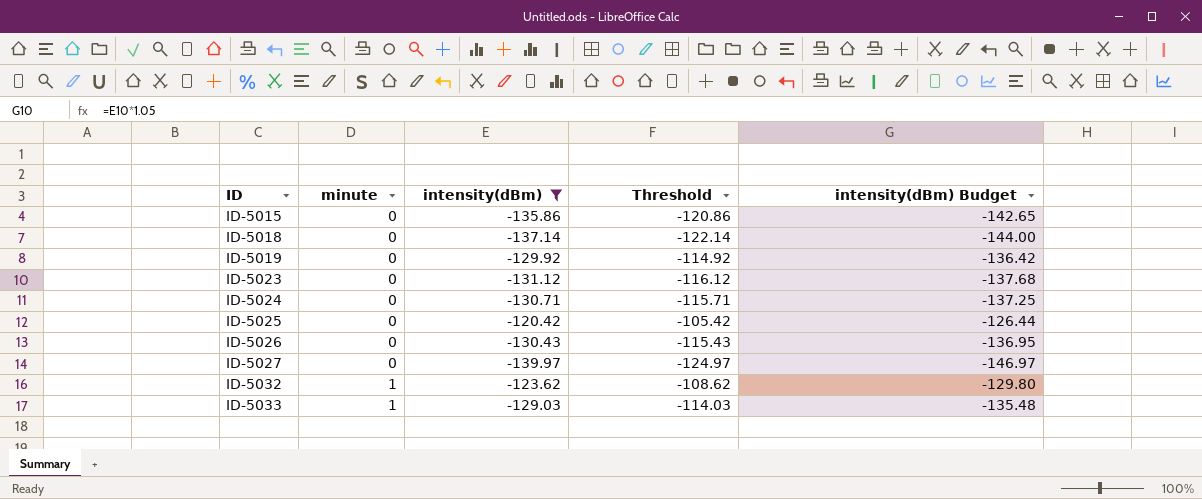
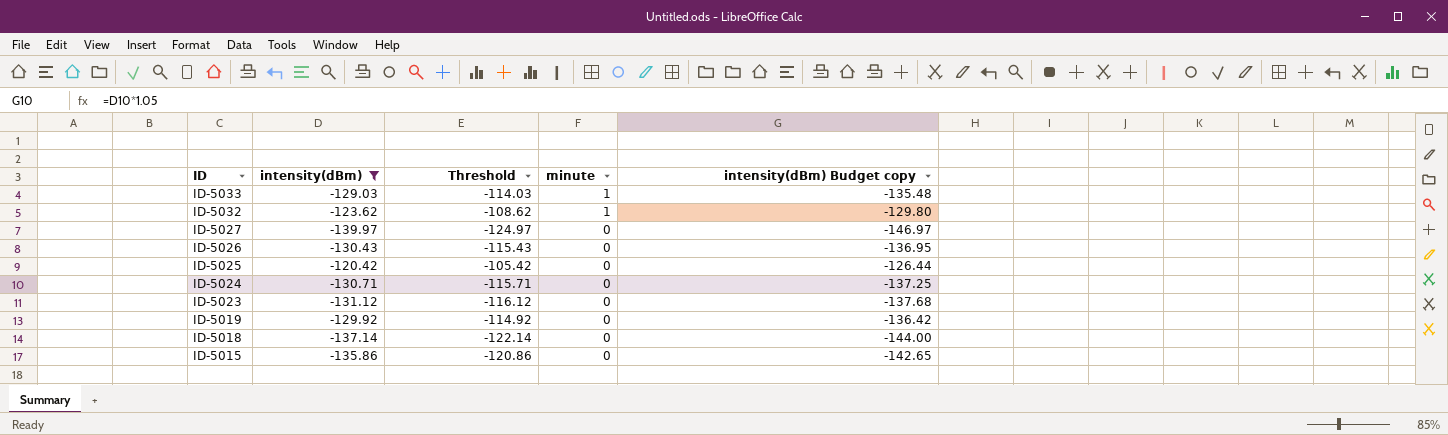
row order: ID ascending -> ID descending
column minute | position: 2 -> 4
column name: intensity(dBm) Budget -> intensity(dBm) Budget copy

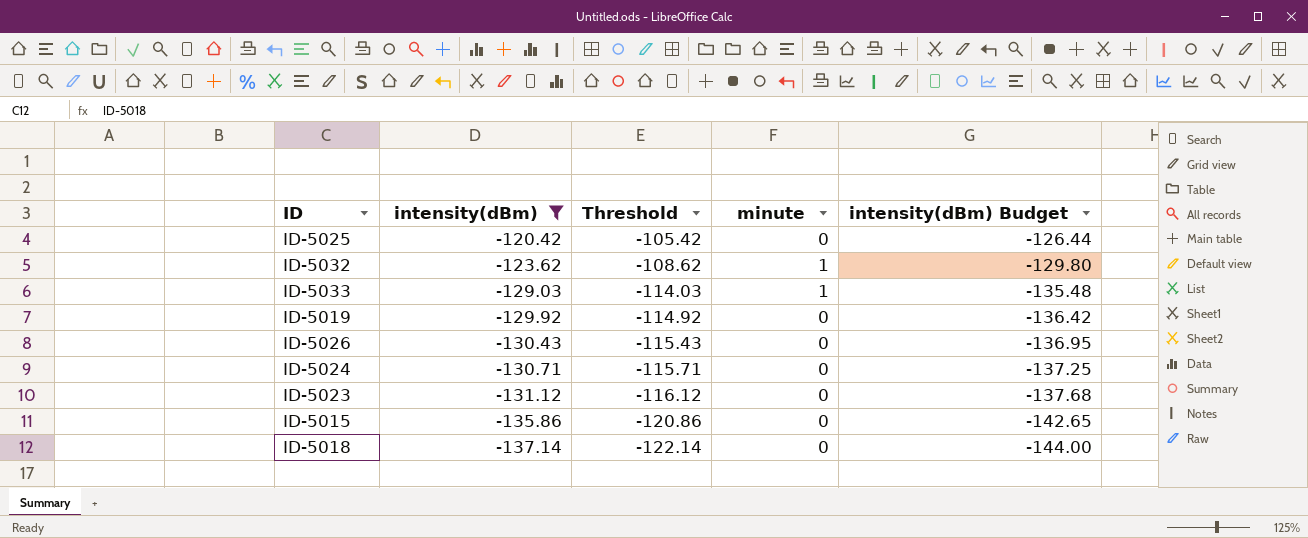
row order: ID descending -> intensity(dBm) descending
column name: intensity(dBm) Budget copy -> intensity(dBm) Budget
row ID-5027: -139.97 | -124.97 | 0 | -146.97 -> none

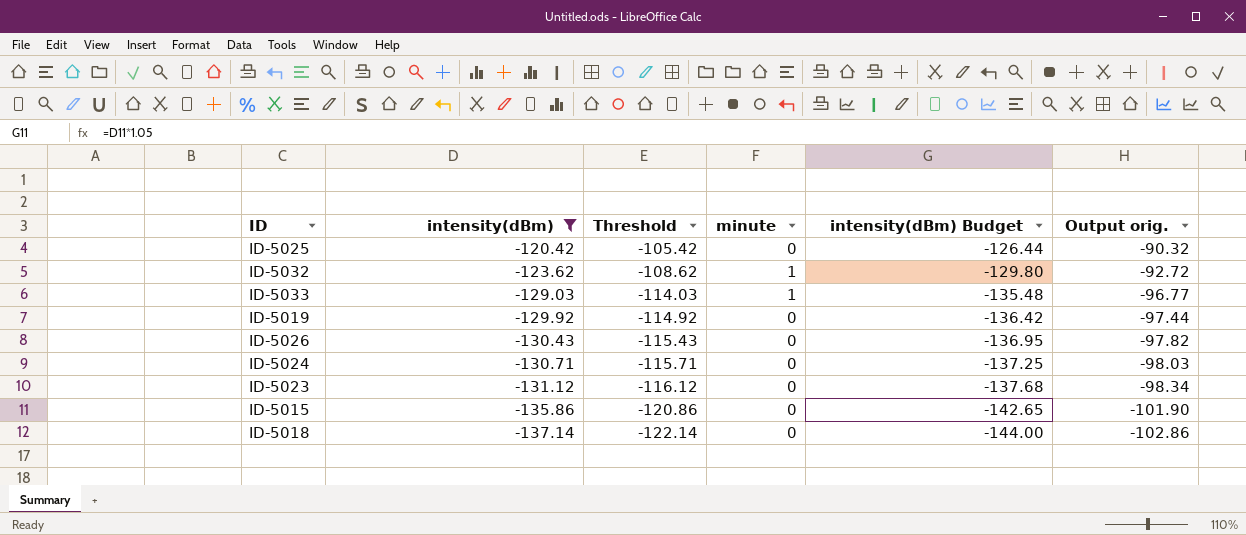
column Output orig. | formula: none -> [intensity(dBm)] * 0.75

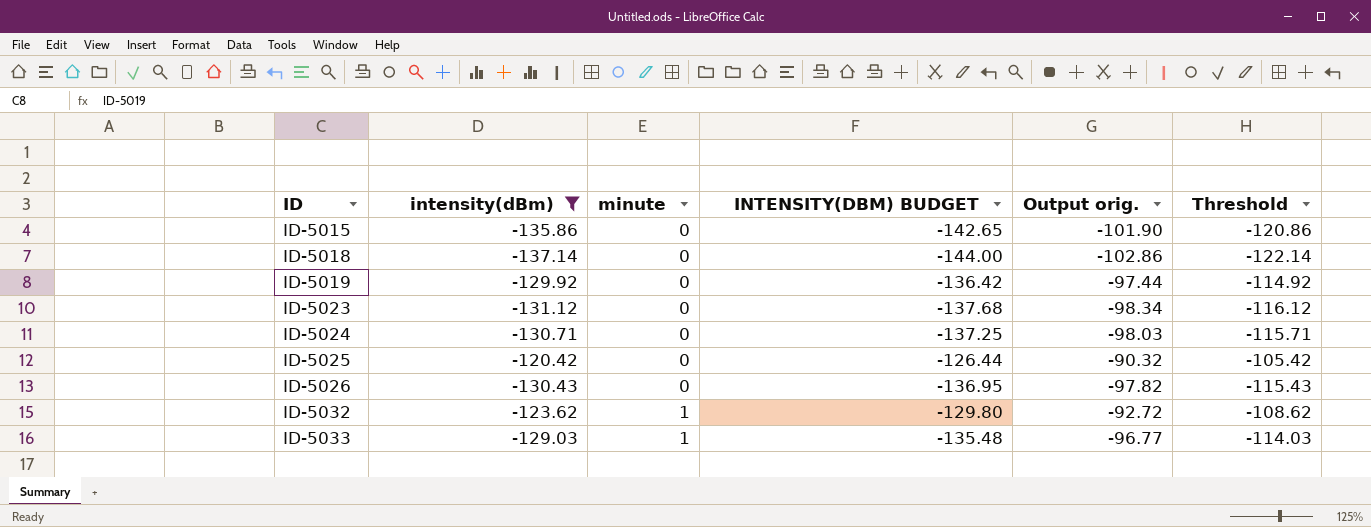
row order: intensity(dBm) descending -> ID ascending
column name: intensity(dBm) Budget -> INTENSITY(DBM) BUDGET
column Threshold | position: 3 -> 6

